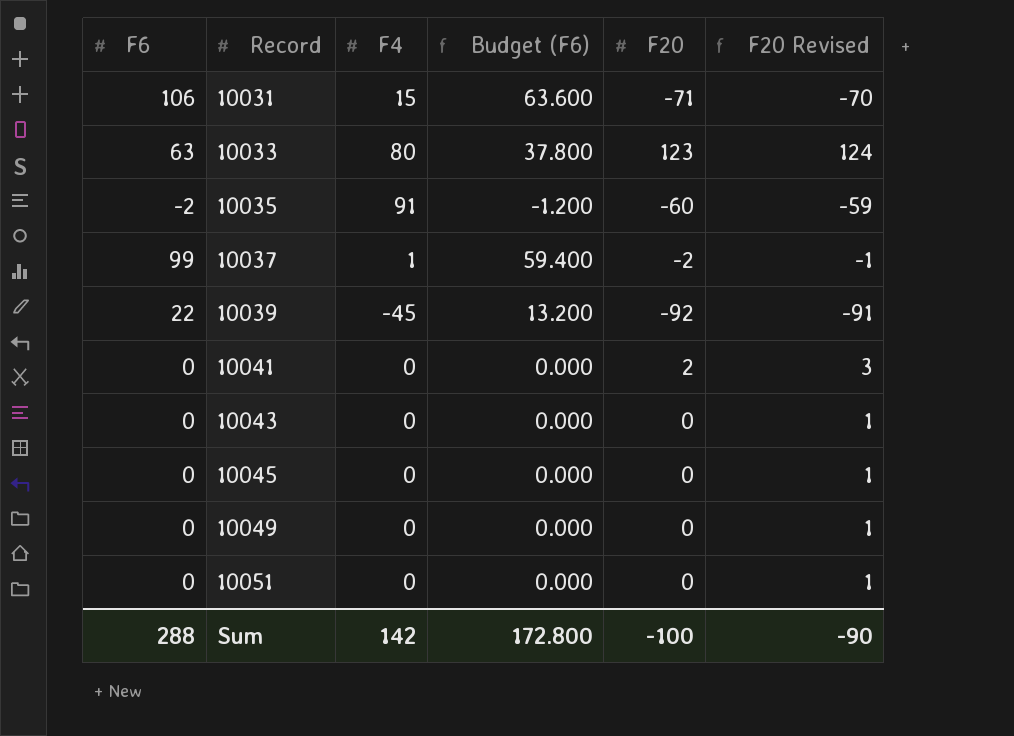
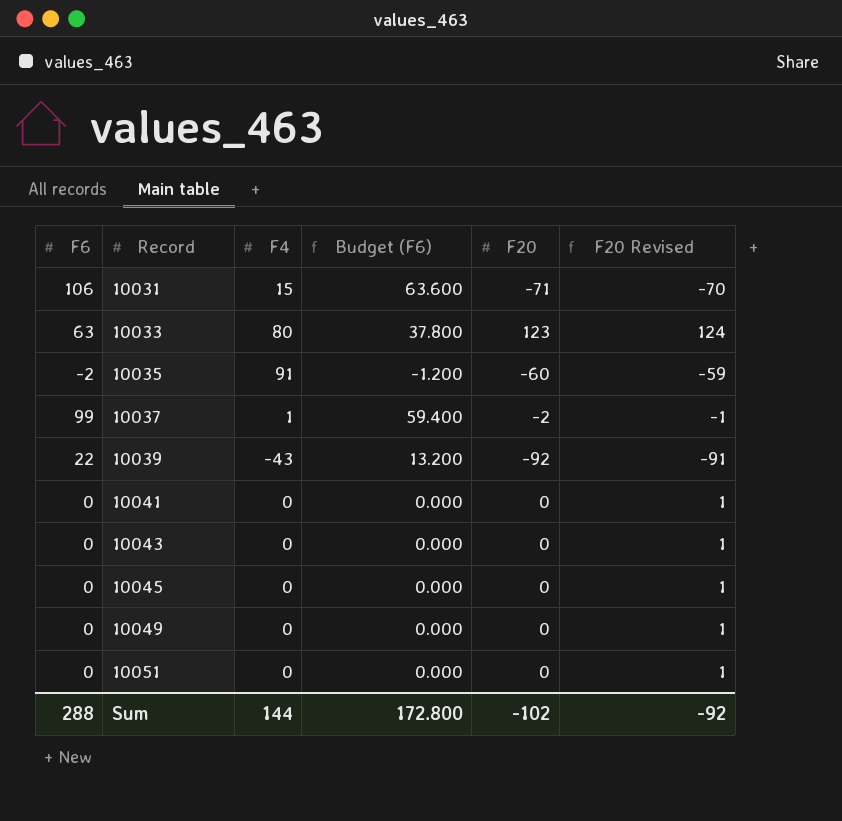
10039 | F4: -45 -> -43
10041 | F20: 2 -> 0
10041 | F20 Revised: 3 -> 1
Sum | F4: 142 -> 144
Sum | F20: -100 -> -102
Sum | F20 Revised: -90 -> -92

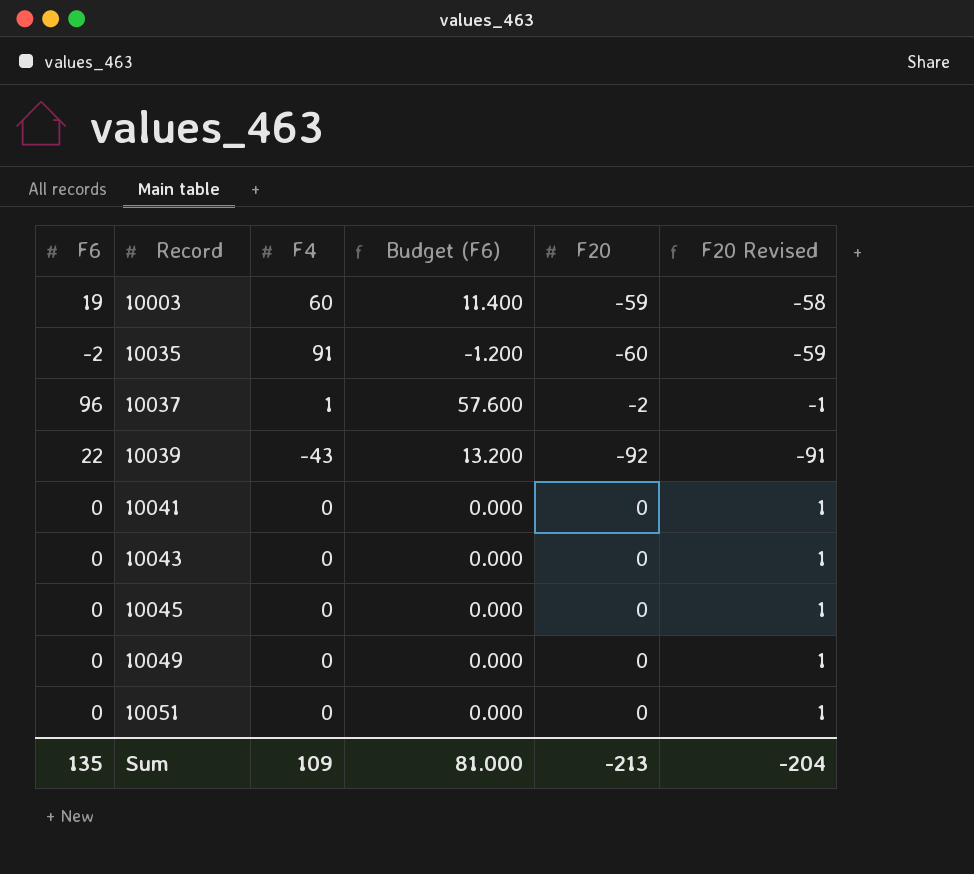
row 10031: 106 | 15 | 63.600 | -71 | -70 -> none
row 10033: 63 | 80 | 37.800 | 123 | 124 -> none
row 10003: none -> 19 | 60 | 11.400 | -59 | -58
10037 | F6: 99 -> 96
10037 | Budget (F6): 59.400 -> 57.600
Sum | F6: 288 -> 135
Sum | F4: 144 -> 109
Sum | Budget (F6): 172.800 -> 81.000
Sum | F20: -102 -> -213
Sum | F20 Revised: -92 -> -204

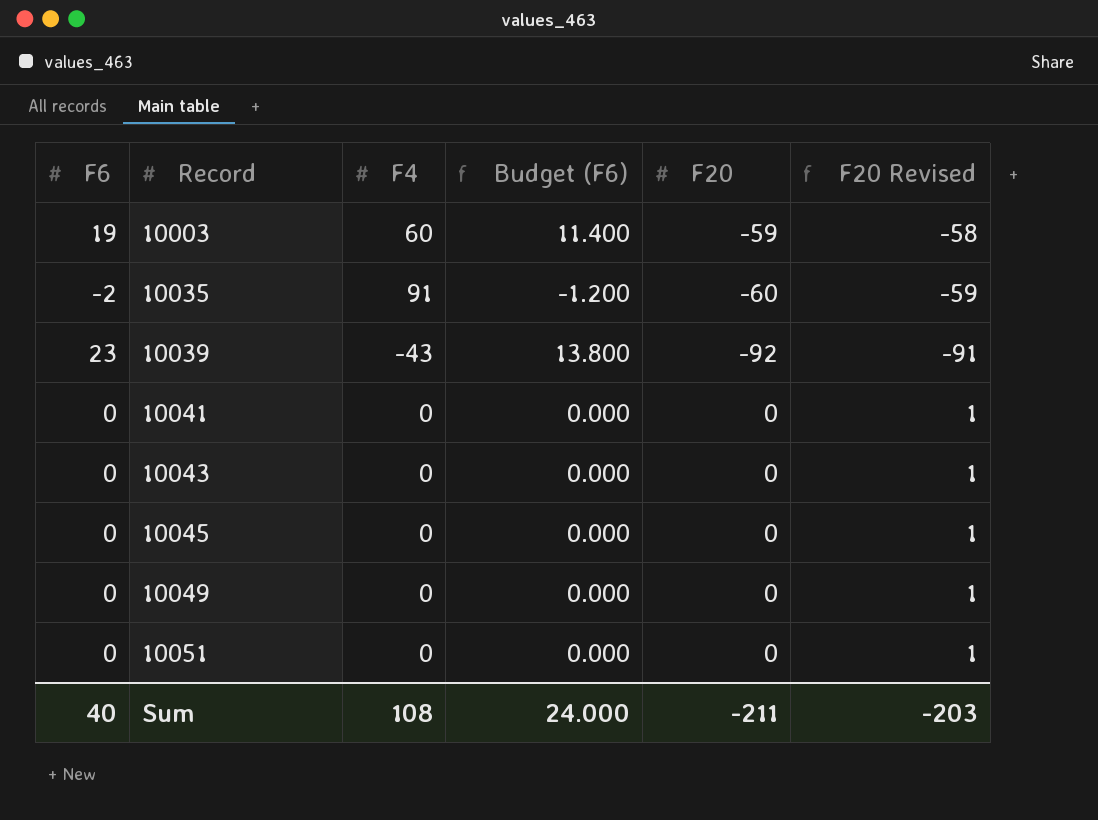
row 10037: 96 | 1 | 57.600 | -2 | -1 -> none
10039 | F6: 22 -> 23
10039 | Budget (F6): 13.200 -> 13.800
Sum | F6: 135 -> 40
Sum | F4: 109 -> 108
Sum | Budget (F6): 81.000 -> 24.000
Sum | F20: -213 -> -211
Sum | F20 Revised: -204 -> -203

